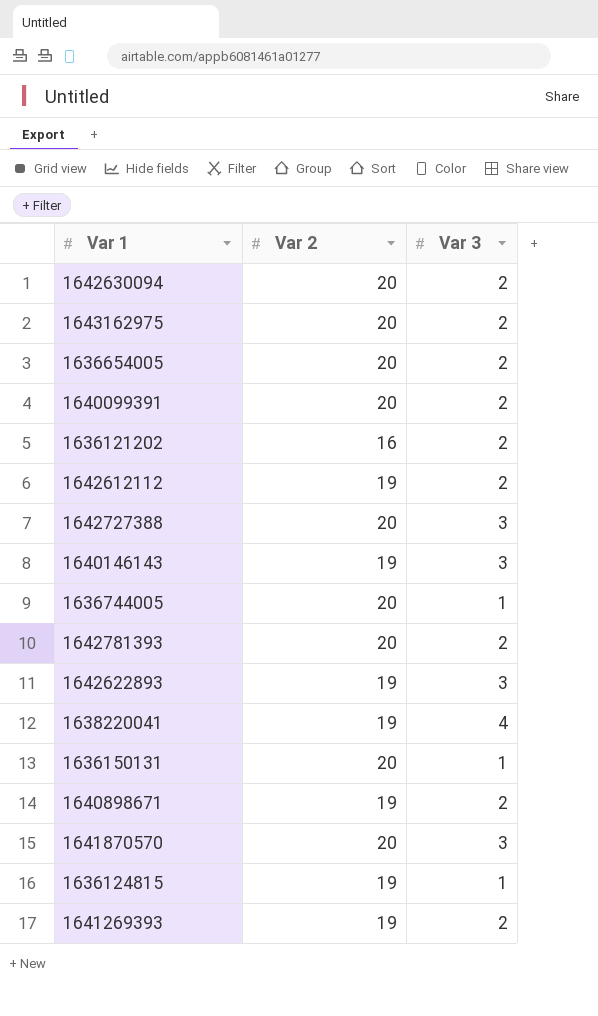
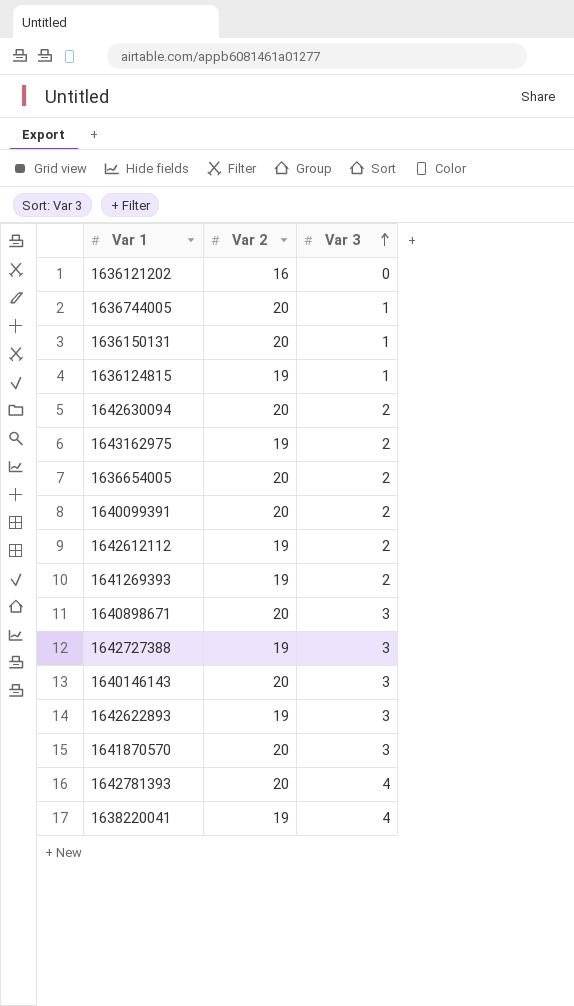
row order: none -> Var 3 ascending
1636121202 | Var 3: 2 -> 0
1643162975 | Var 2: 20 -> 19
1640898671 | Var 2: 19 -> 20
1640898671 | Var 3: 2 -> 3
1642727388 | Var 2: 20 -> 19
1640146143 | Var 2: 19 -> 20
1642781393 | Var 3: 2 -> 4

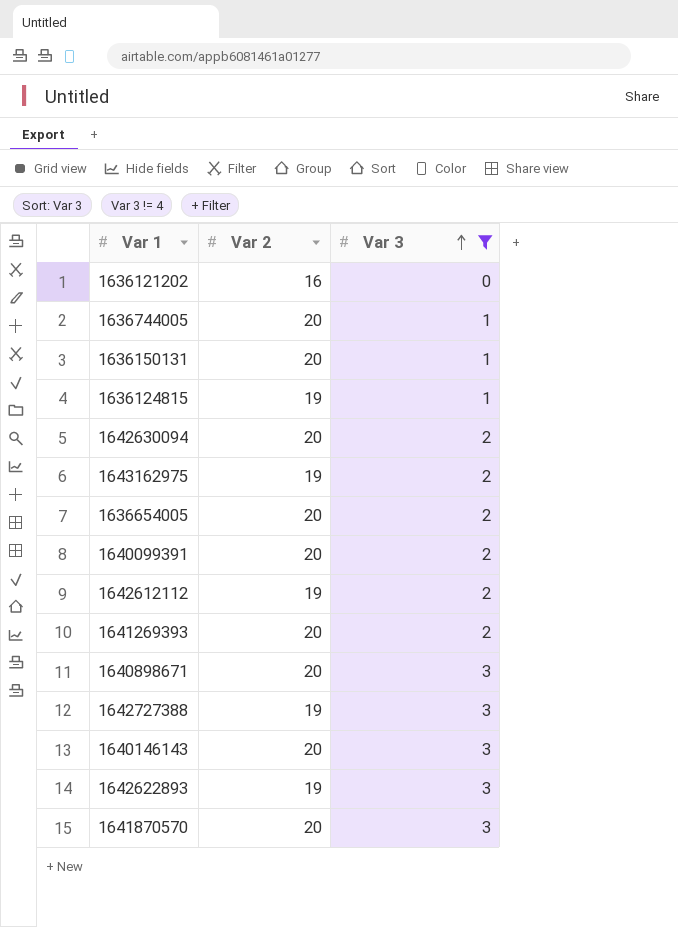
filter: none -> Var 3 != 4
1641269393 | Var 2: 19 -> 20

